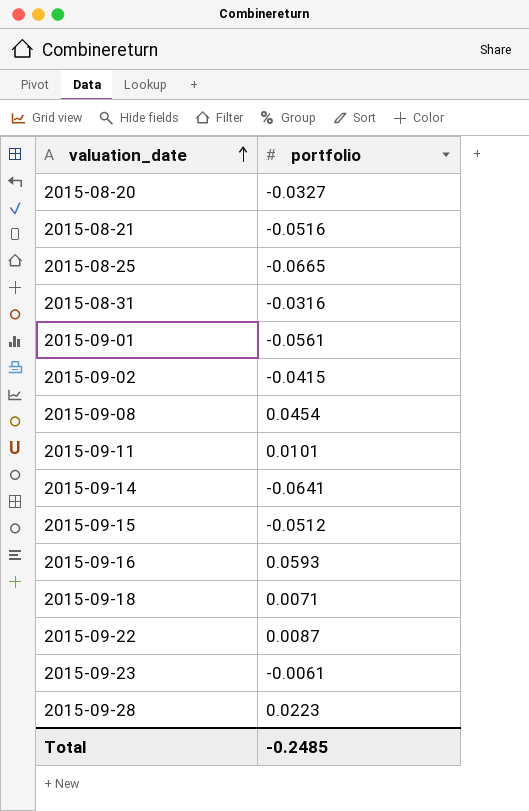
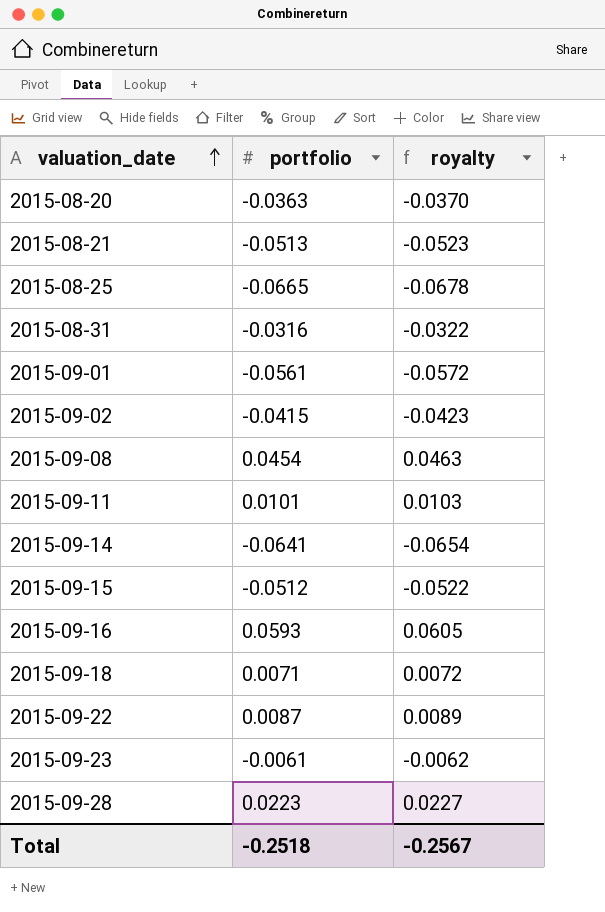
column royalty | formula: none -> [portfolio] * 1.02
2015-08-20 | portfolio: -0.0327 -> -0.0363
2015-08-21 | portfolio: -0.0516 -> -0.0513
Total | portfolio: -0.2485 -> -0.2518

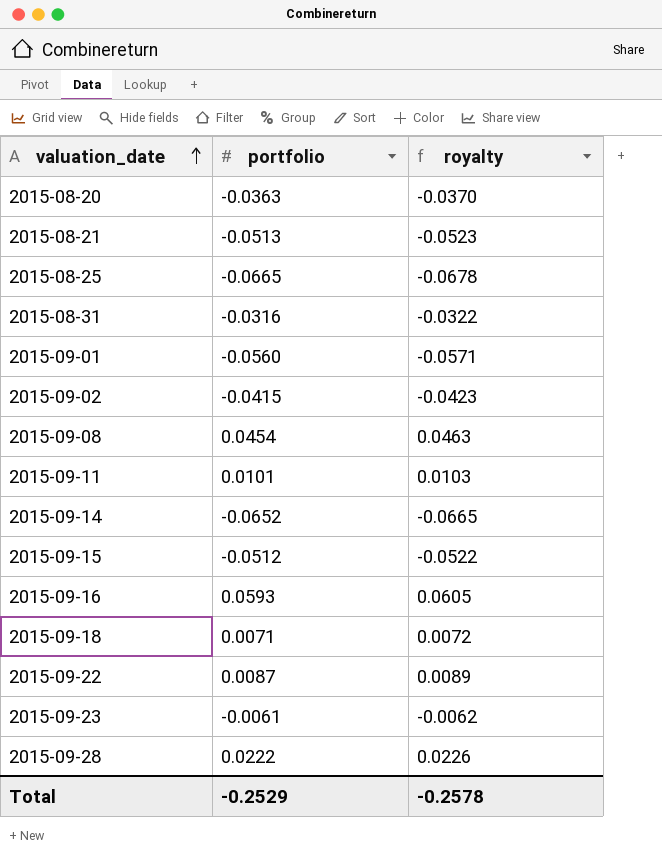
2015-09-01 | portfolio: -0.0561 -> -0.0560
2015-09-01 | royalty: -0.0572 -> -0.0571
2015-09-14 | portfolio: -0.0641 -> -0.0652
2015-09-14 | royalty: -0.0654 -> -0.0665
2015-09-28 | portfolio: 0.0223 -> 0.0222
2015-09-28 | royalty: 0.0227 -> 0.0226
Total | portfolio: -0.2518 -> -0.2529
Total | royalty: -0.2567 -> -0.2578

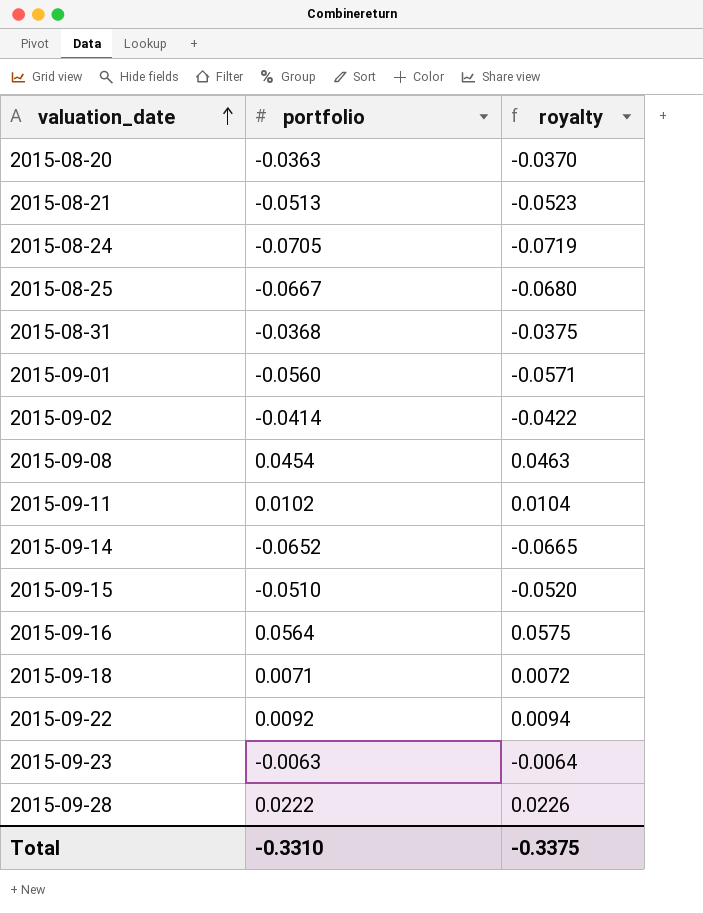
row 2015-08-24: none -> -0.0705 | -0.0719
2015-08-25 | portfolio: -0.0665 -> -0.0667
2015-08-25 | royalty: -0.0678 -> -0.0680
2015-08-31 | portfolio: -0.0316 -> -0.0368
2015-08-31 | royalty: -0.0322 -> -0.0375
2015-09-02 | portfolio: -0.0415 -> -0.0414
2015-09-02 | royalty: -0.0423 -> -0.0422
2015-09-11 | portfolio: 0.0101 -> 0.0102
2015-09-11 | royalty: 0.0103 -> 0.0104
2015-09-15 | portfolio: -0.0512 -> -0.0510
2015-09-15 | royalty: -0.0522 -> -0.0520
2015-09-16 | portfolio: 0.0593 -> 0.0564
2015-09-16 | royalty: 0.0605 -> 0.0575
2015-09-22 | portfolio: 0.0087 -> 0.0092
2015-09-22 | royalty: 0.0089 -> 0.0094
2015-09-23 | portfolio: -0.0061 -> -0.0063
2015-09-23 | royalty: -0.0062 -> -0.0064
Total | portfolio: -0.2529 -> -0.3310
Total | royalty: -0.2578 -> -0.3375

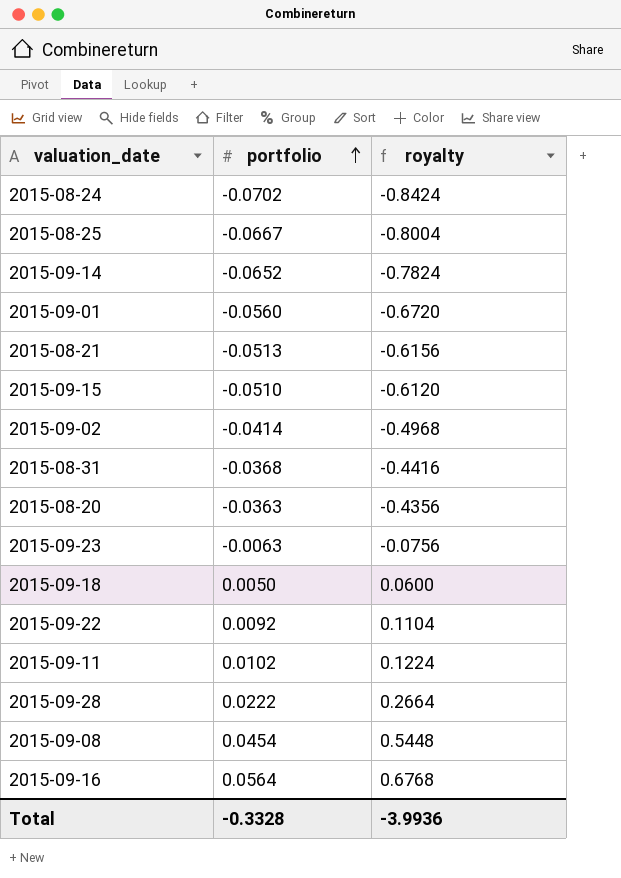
row order: valuation_date ascending -> portfolio ascending
column royalty | formula: [portfolio] * 1.02 -> [portfolio] * 12
2015-08-24 | portfolio: -0.0705 -> -0.0702
2015-09-18 | portfolio: 0.0071 -> 0.0050
Total | portfolio: -0.3310 -> -0.3328
Total | royalty: -0.3375 -> -3.9936

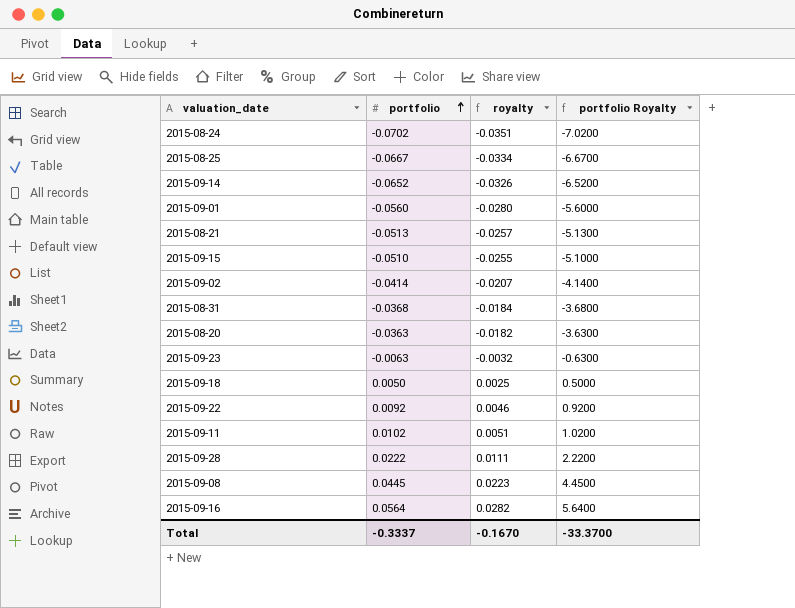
column royalty | formula: [portfolio] * 12 -> [portfolio] * 0.5
column portfolio Royalty | formula: none -> [portfolio] * 100
2015-09-08 | portfolio: 0.0454 -> 0.0445
Total | portfolio: -0.3328 -> -0.3337
Total | royalty: -3.9936 -> -0.1670

